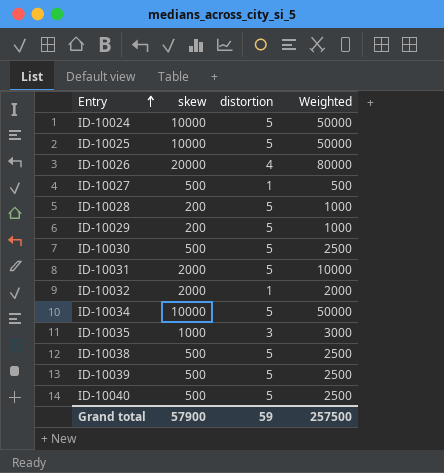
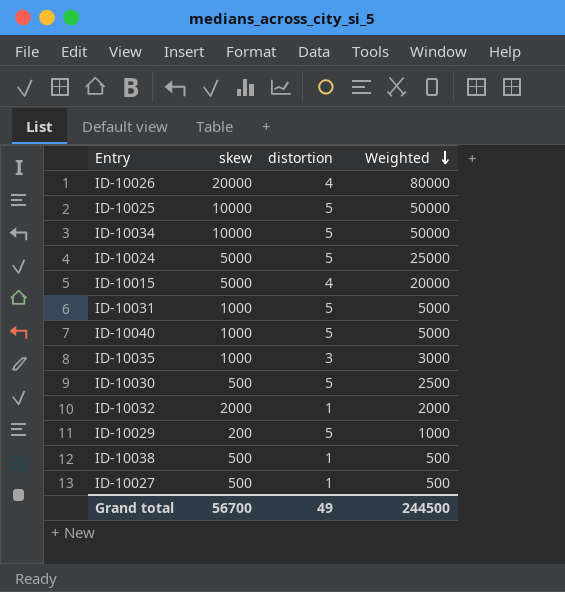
row order: Entry ascending -> Weighted descending
row ID-10028: 200 | 5 | 1000 -> none
row ID-10039: 500 | 5 | 2500 -> none
ID-10024 | skew: 10000 -> 5000
ID-10024 | Weighted: 50000 -> 25000
row ID-10015: none -> 5000 | 4 | 20000
ID-10031 | skew: 2000 -> 1000
ID-10031 | Weighted: 10000 -> 5000
ID-10040 | skew: 500 -> 1000
ID-10040 | Weighted: 2500 -> 5000
ID-10038 | distortion: 5 -> 1
ID-10038 | Weighted: 2500 -> 500
Grand total | skew: 57900 -> 56700
Grand total | distortion: 59 -> 49
Grand total | Weighted: 257500 -> 244500

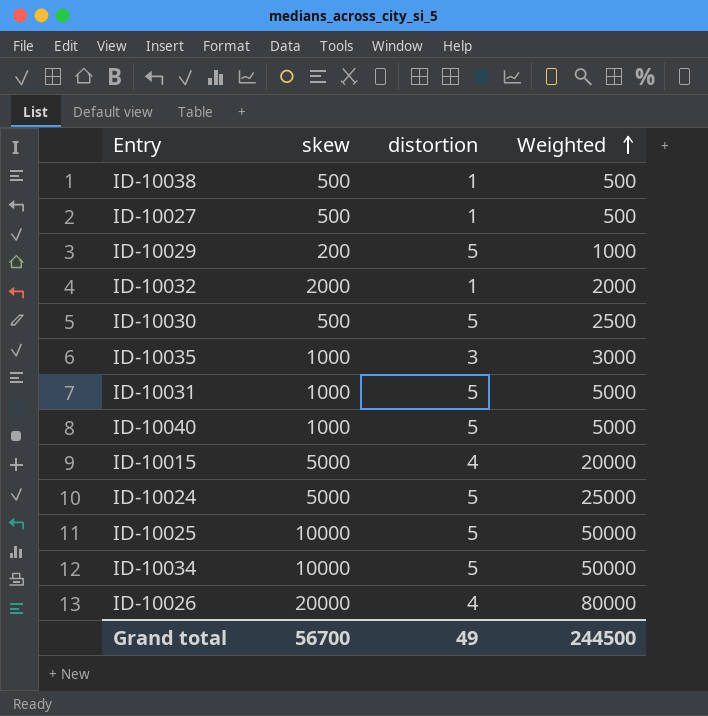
row order: Weighted descending -> Weighted ascending

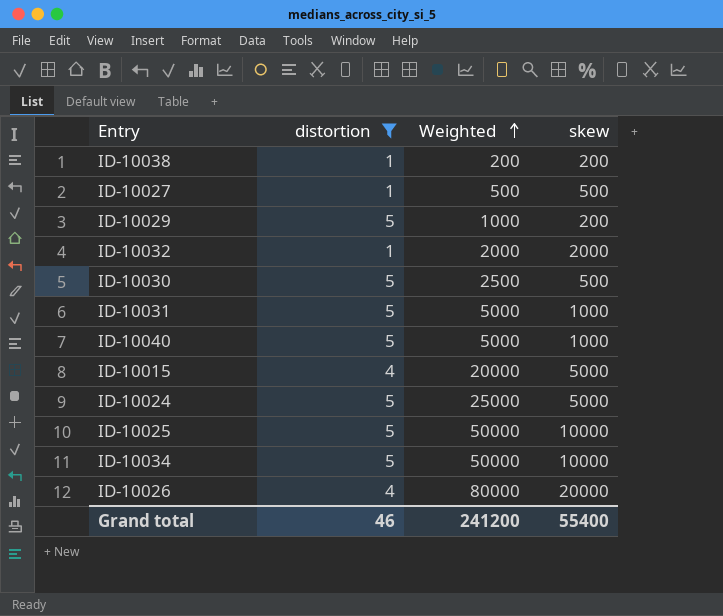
filter: none -> distortion != 3
column skew | position: 2 -> 4
ID-10038 | Weighted: 500 -> 200
ID-10038 | skew: 500 -> 200
Grand total | distortion: 49 -> 46
Grand total | Weighted: 244500 -> 241200
Grand total | skew: 56700 -> 55400

